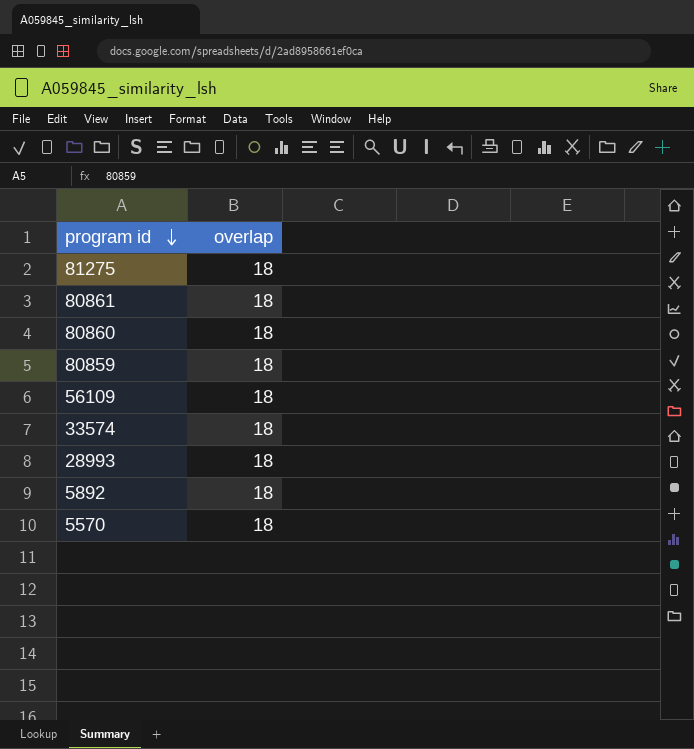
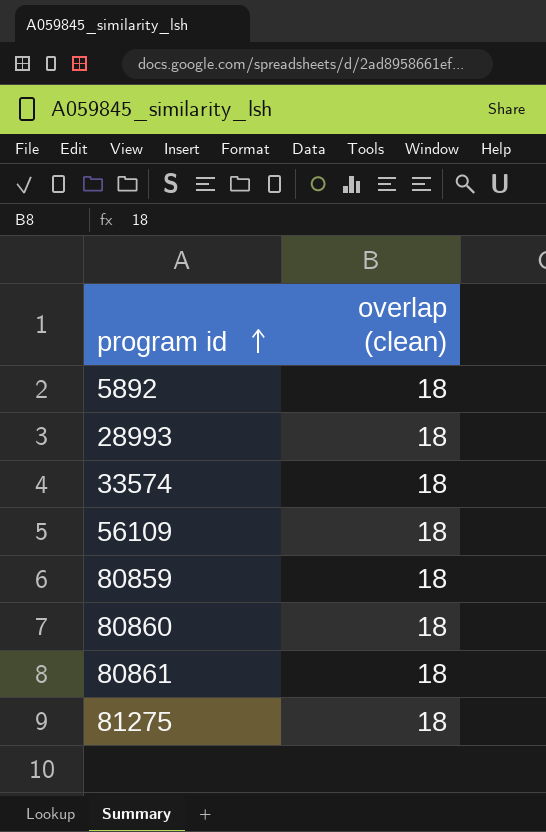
row order: program id descending -> program id ascending
column name: overlap -> overlap (clean)
row 5570: 18 -> none

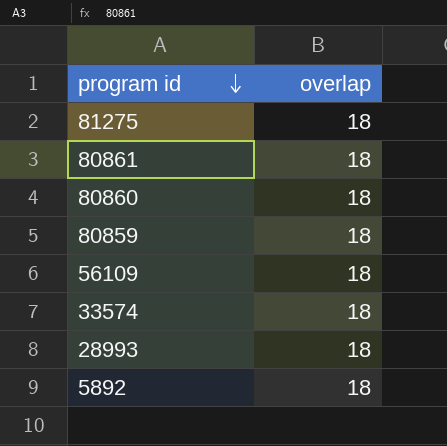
row order: program id ascending -> program id descending
column name: overlap (clean) -> overlap

